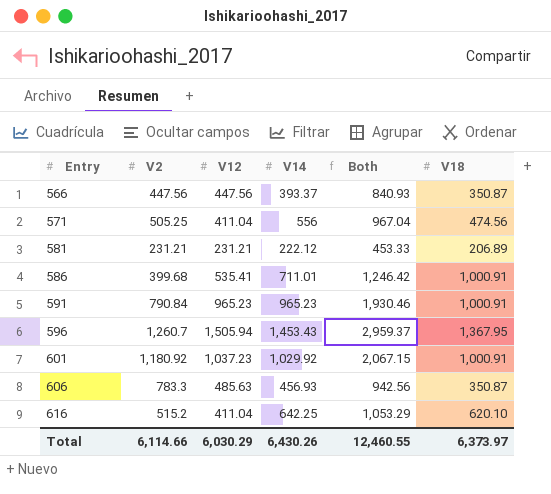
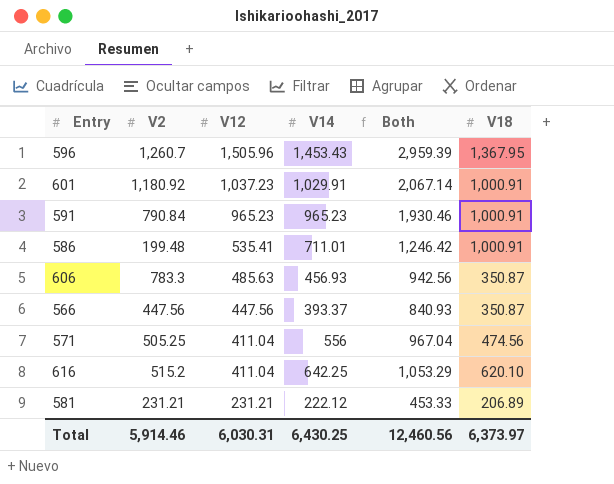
row order: Entry ascending -> V12 descending
596 | V12: 1,505.94 -> 1,505.96
596 | Both: 2,959.37 -> 2,959.39
601 | V14: 1,029.92 -> 1,029.91
601 | Both: 2,067.15 -> 2,067.14
586 | V2: 399.68 -> 199.48
Total | V2: 6,114.66 -> 5,914.46
Total | V12: 6,030.29 -> 6,030.31
Total | V14: 6,430.26 -> 6,430.25
Total | Both: 12,460.55 -> 12,460.56

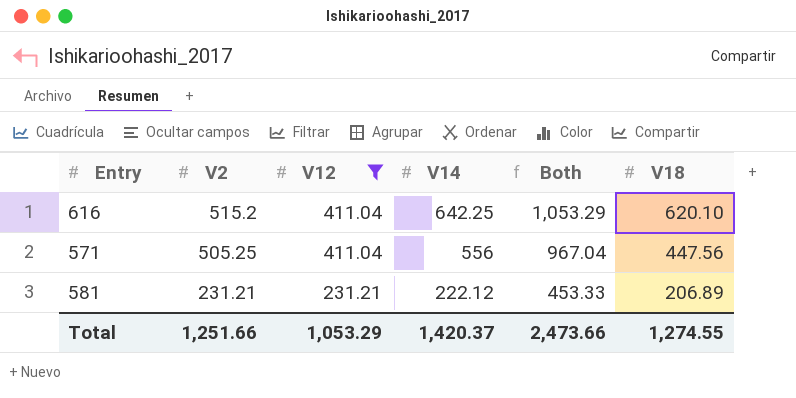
filter: none -> V12 <= 411.04
row order: V12 descending -> V2 descending
571 | V18: 474.56 -> 447.56
Total | V2: 5,914.46 -> 1,251.66
Total | V12: 6,030.31 -> 1,053.29
Total | V14: 6,430.25 -> 1,420.37
Total | Both: 12,460.56 -> 2,473.66
Total | V18: 6,373.97 -> 1,274.55

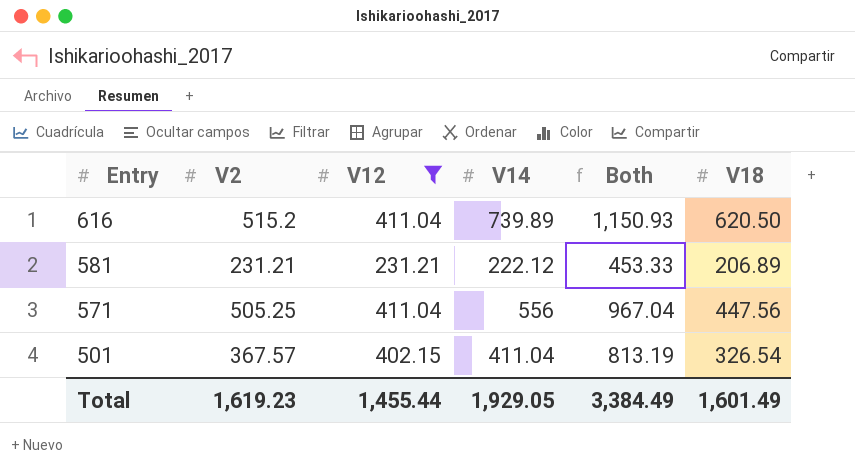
row order: V2 descending -> Entry descending
616 | V14: 642.25 -> 739.89
616 | Both: 1,053.29 -> 1,150.93
616 | V18: 620.10 -> 620.50
row 501: none -> 367.57 | 402.15 | 411.04 | 813.19 | 326.54
Total | V2: 1,251.66 -> 1,619.23
Total | V12: 1,053.29 -> 1,455.44
Total | V14: 1,420.37 -> 1,929.05
Total | Both: 2,473.66 -> 3,384.49
Total | V18: 1,274.55 -> 1,601.49

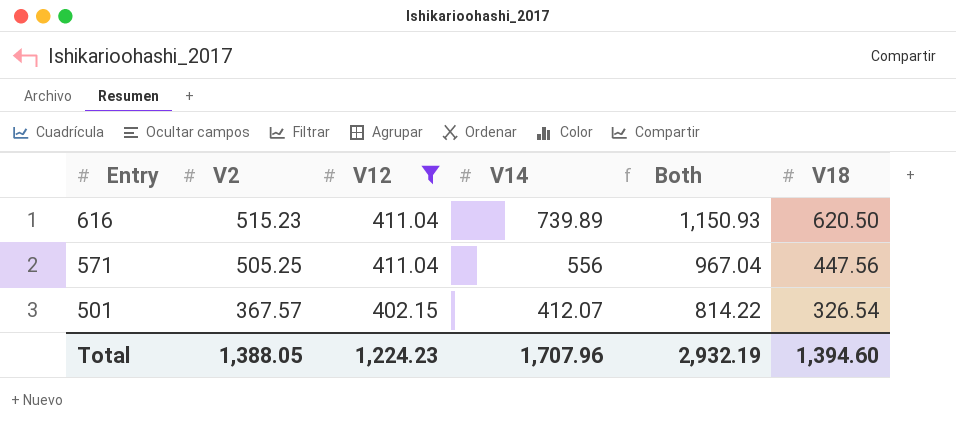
row 581: 231.21 | 231.21 | 222.12 | 453.33 | 206.89 -> none
616 | V2: 515.2 -> 515.23
501 | V14: 411.04 -> 412.07
501 | Both: 813.19 -> 814.22
Total | V2: 1,619.23 -> 1,388.05
Total | V12: 1,455.44 -> 1,224.23
Total | V14: 1,929.05 -> 1,707.96
Total | Both: 3,384.49 -> 2,932.19
Total | V18: 1,601.49 -> 1,394.60

